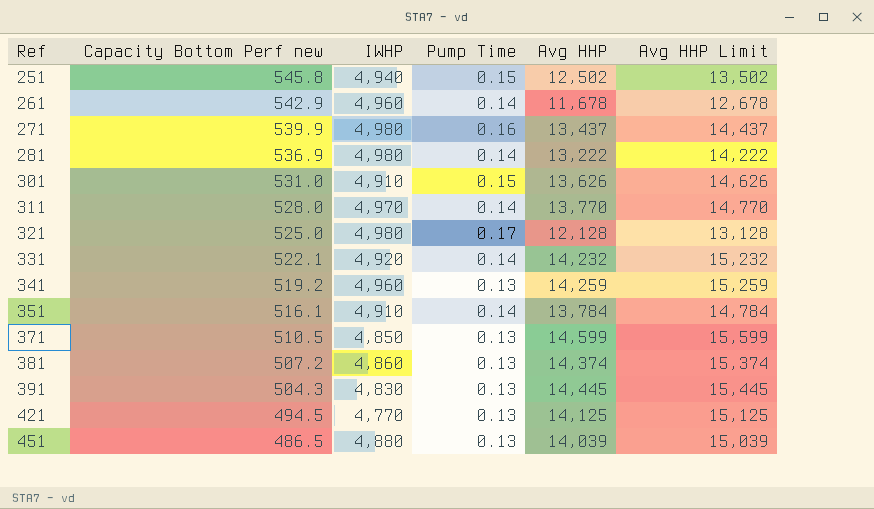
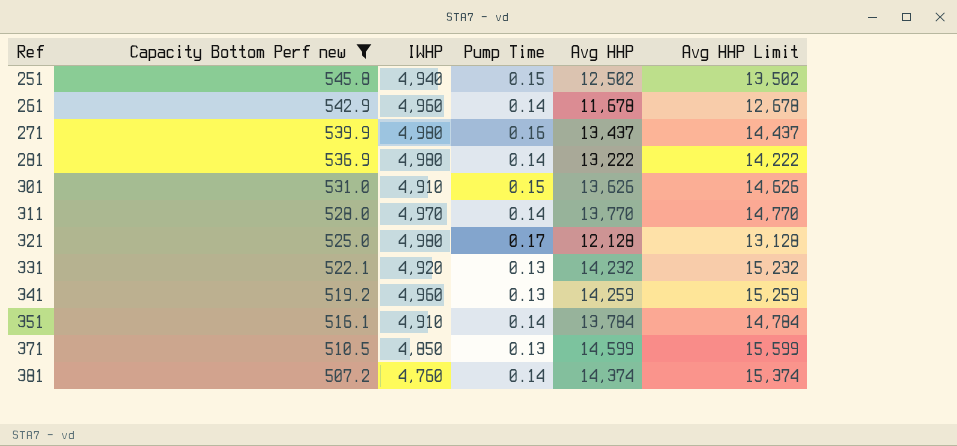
filter: none -> Capacity Bottom Perf new >= 507.2
331 | Pump Time: 0.14 -> 0.13
381 | IWHP: 4,860 -> 4,760
381 | Pump Time: 0.13 -> 0.14

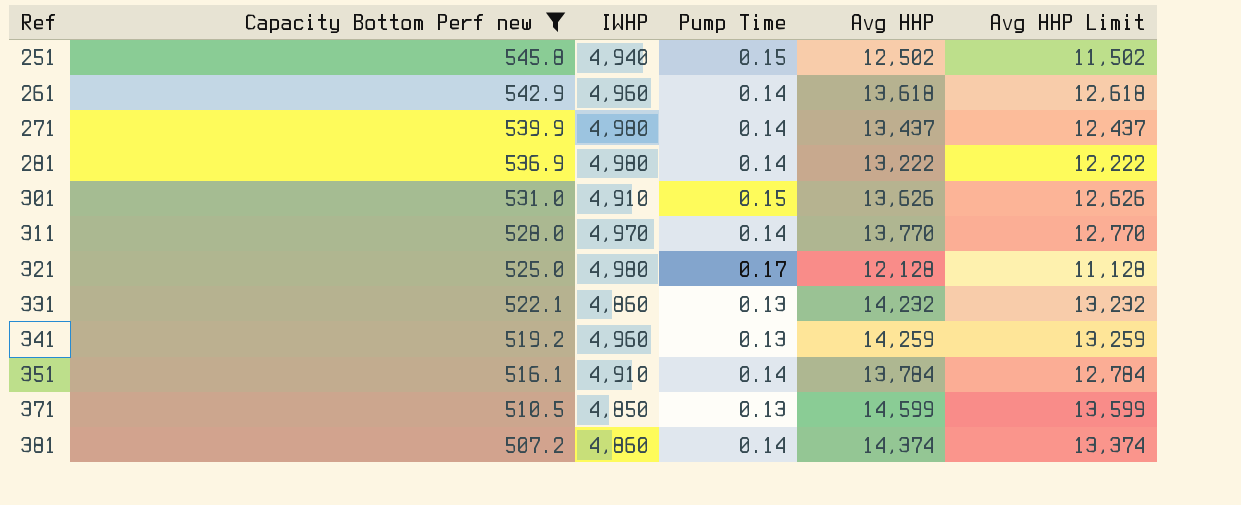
column Avg HHP Limit | formula: [Avg HHP] + 1000 -> [Avg HHP] - 1000
261 | Avg HHP: 11,678 -> 13,618
271 | Pump Time: 0.16 -> 0.14
331 | IWHP: 4,920 -> 4,860
381 | IWHP: 4,760 -> 4,860

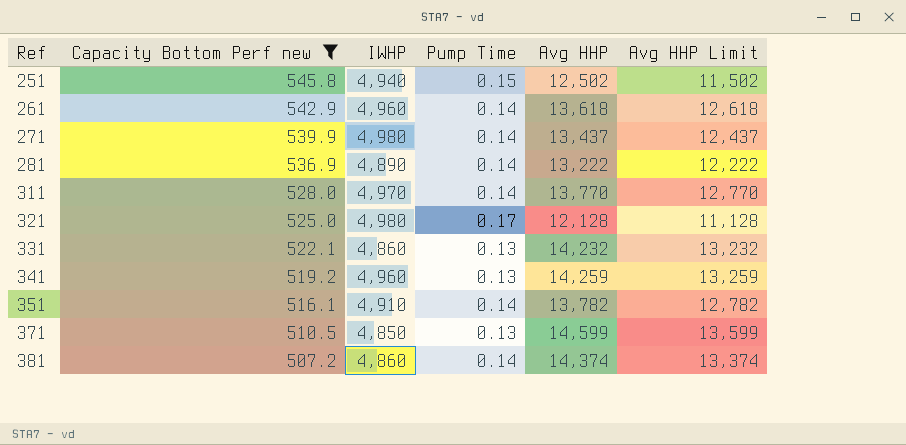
row 301: 531.0 | 4,910 | 0.15 | 13,626 | 12,626 -> none
281 | IWHP: 4,980 -> 4,890
351 | Avg HHP: 13,784 -> 13,782
351 | Avg HHP Limit: 12,784 -> 12,782

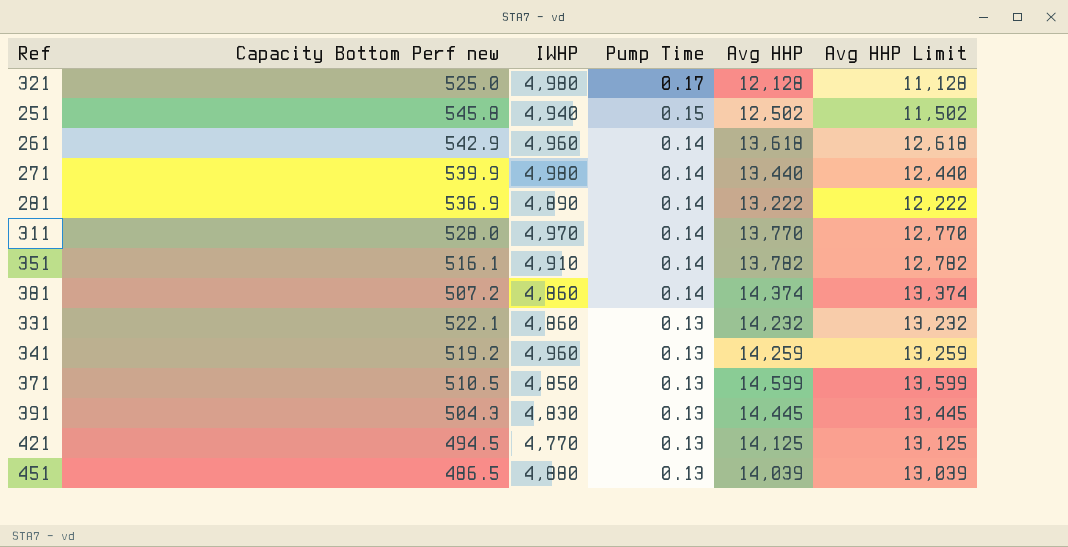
filter: Capacity Bottom Perf new >= 507.2 -> none
row order: Ref ascending -> Pump Time descending
271 | Avg HHP: 13,437 -> 13,440
271 | Avg HHP Limit: 12,437 -> 12,440

